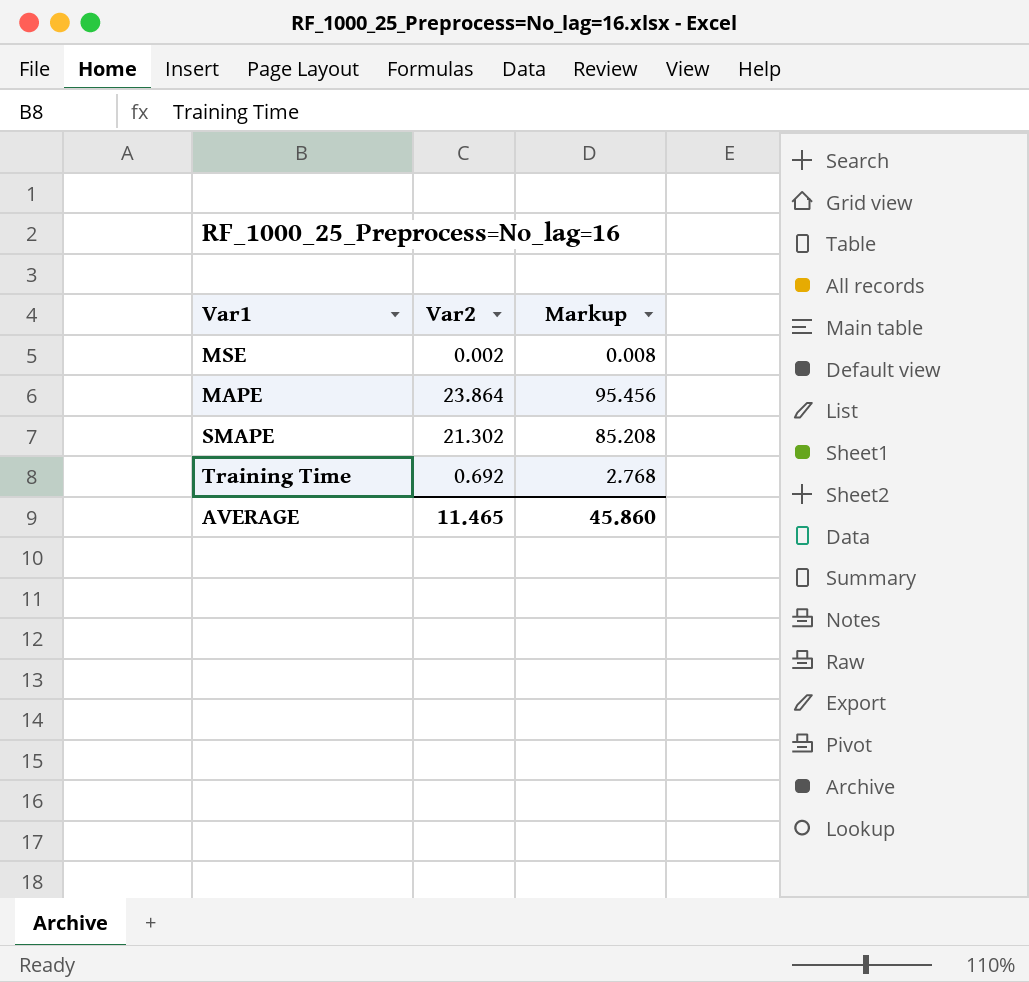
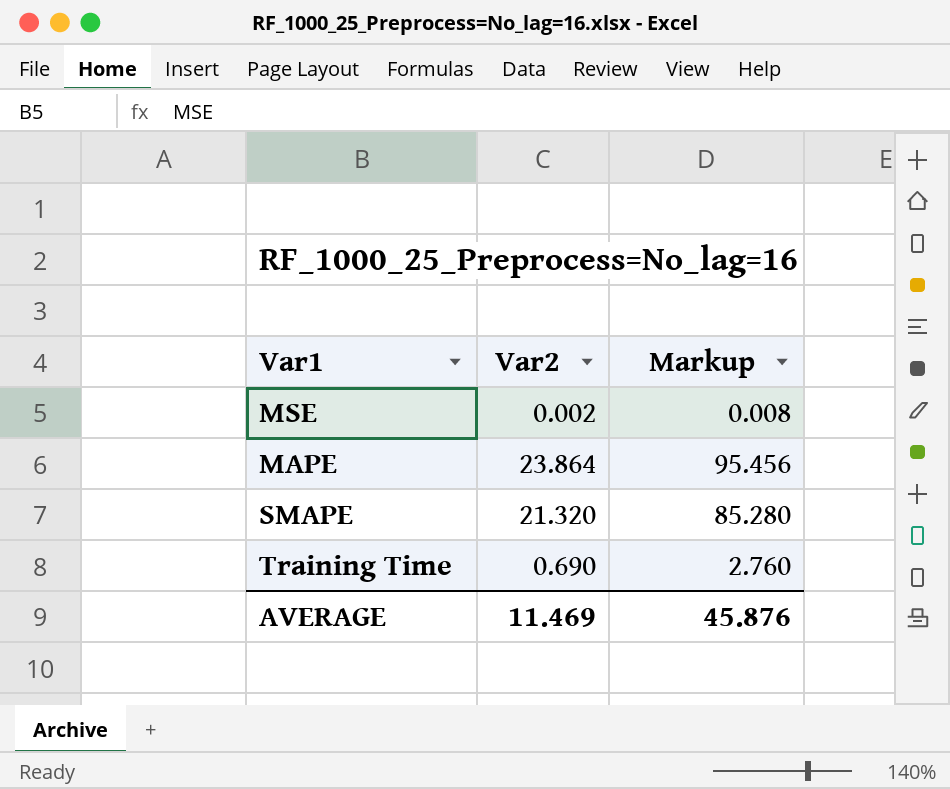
SMAPE | Var2: 21.302 -> 21.320
SMAPE | Markup: 85.208 -> 85.280
Training Time | Var2: 0.692 -> 0.690
Training Time | Markup: 2.768 -> 2.760
AVERAGE | Var2: 11.465 -> 11.469
AVERAGE | Markup: 45.860 -> 45.876

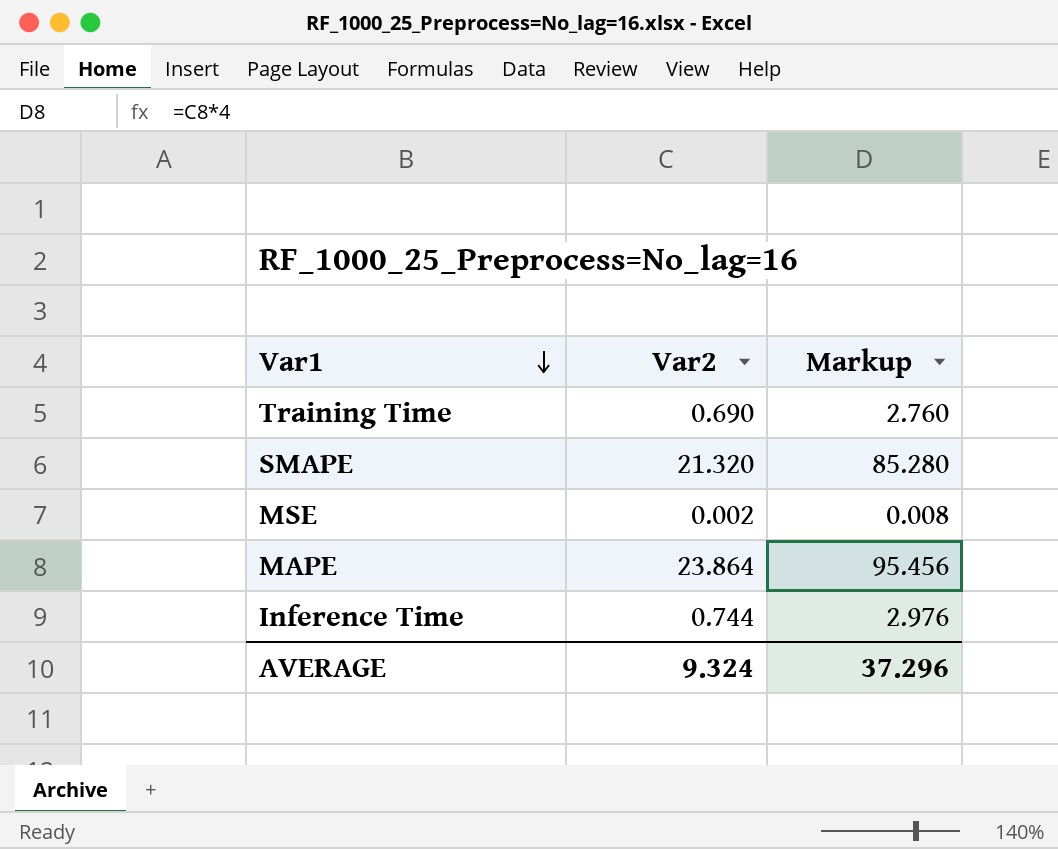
row order: none -> Var1 descending
row Inference Time: none -> 0.744 | 2.976
AVERAGE | Var2: 11.469 -> 9.324
AVERAGE | Markup: 45.876 -> 37.296

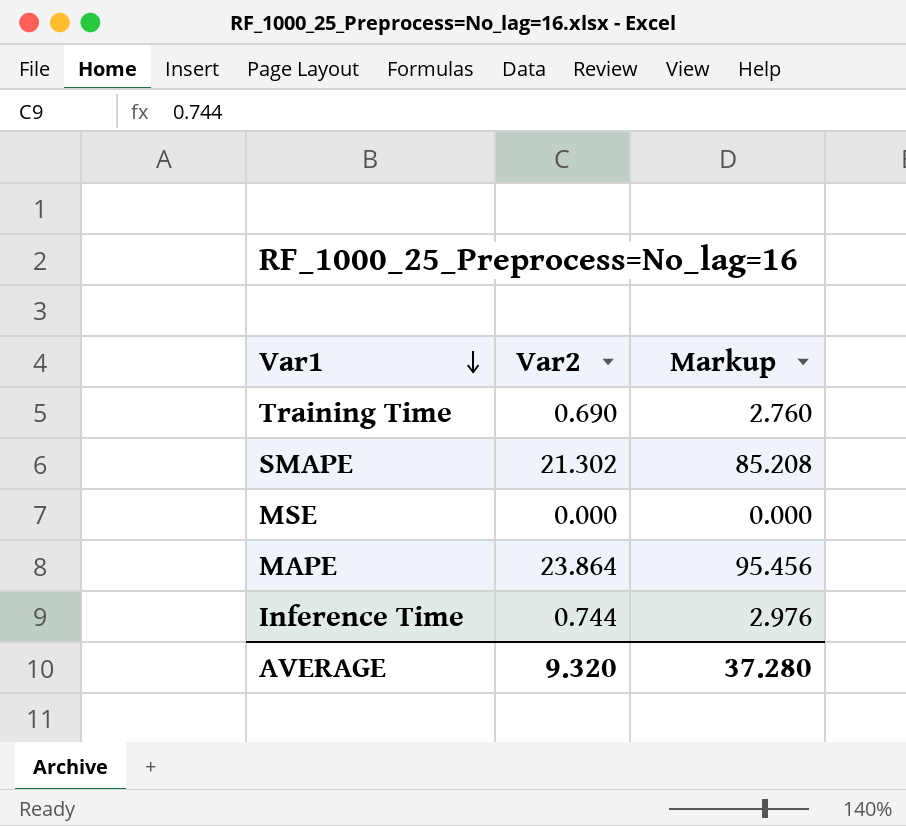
SMAPE | Var2: 21.320 -> 21.302
SMAPE | Markup: 85.280 -> 85.208
MSE | Var2: 0.002 -> 0.000
MSE | Markup: 0.008 -> 0.000
AVERAGE | Var2: 9.324 -> 9.320
AVERAGE | Markup: 37.296 -> 37.280

